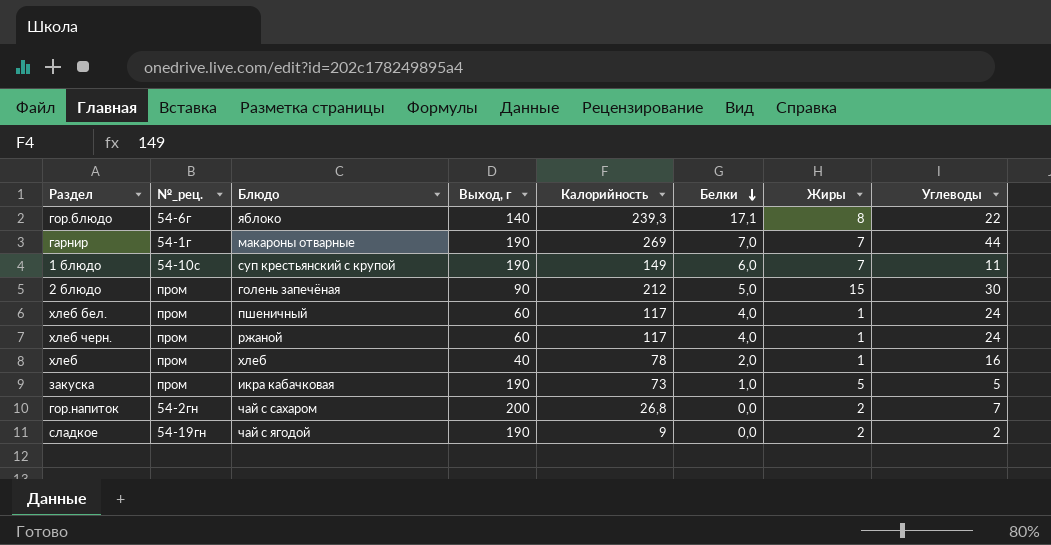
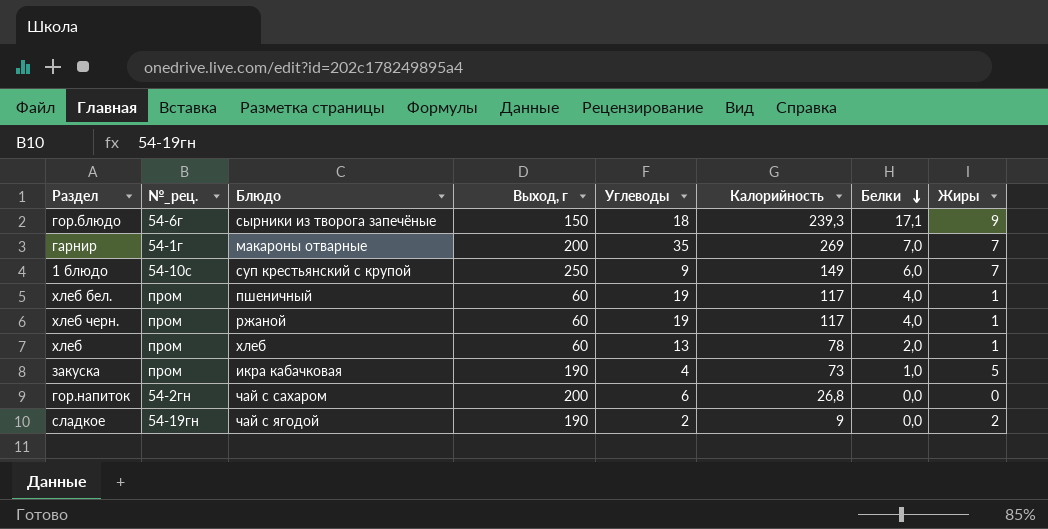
column Углеводы | position: 8 -> 5
row 2 блюдо: пром | голень запечёная | 90 | 212 | 5,0 | 15 | 30 -> none
гор.блюдо | Блюдо: яблоко -> сырники из творога запечёные
гор.блюдо | Выход, г: 140 -> 150
гор.блюдо | Углеводы: 22 -> 18
гор.блюдо | Жиры: 8 -> 9
гарнир | Выход, г: 190 -> 200
гарнир | Углеводы: 44 -> 35
1 блюдо | Выход, г: 190 -> 250
1 блюдо | Углеводы: 11 -> 9
хлеб бел. | Углеводы: 24 -> 19
хлеб черн. | Углеводы: 24 -> 19
хлеб | Выход, г: 40 -> 60
хлеб | Углеводы: 16 -> 13
закуска | Углеводы: 5 -> 4
гор.напиток | Углеводы: 7 -> 6
гор.напиток | Жиры: 2 -> 0

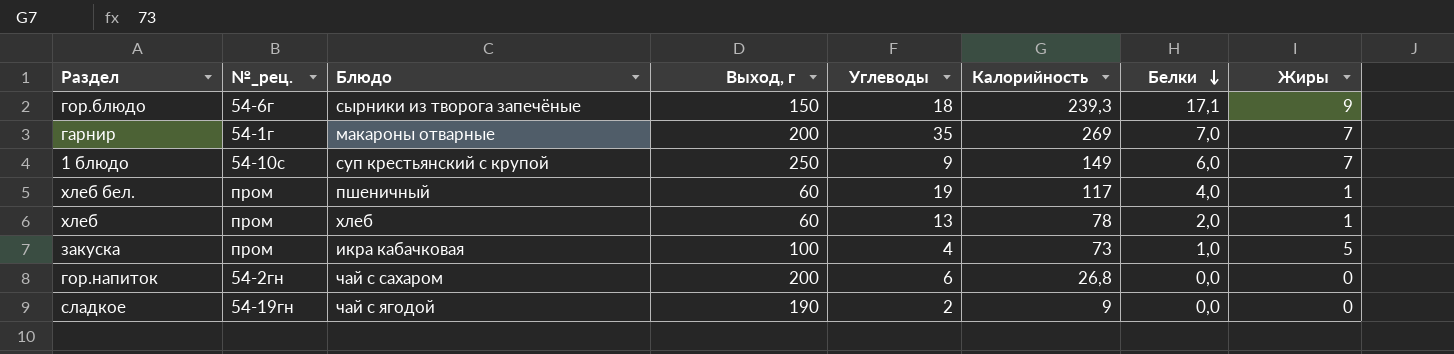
row хлеб черн.: пром | ржаной | 60 | 19 | 117 | 4,0 | 1 -> none
закуска | Выход, г: 190 -> 100
сладкое | Жиры: 2 -> 0

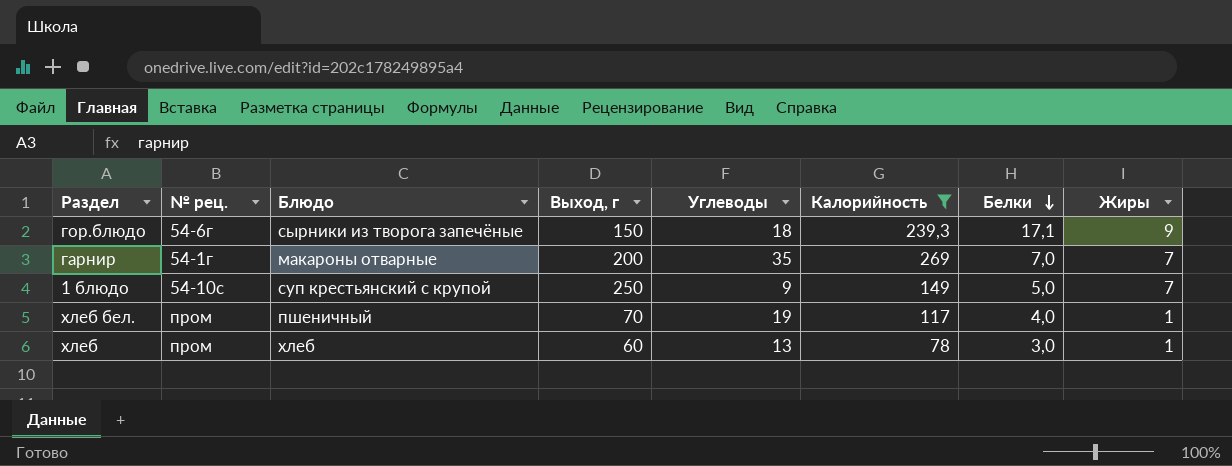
filter: none -> Калорийность >= 78
column name: №_рец. -> № рец.
1 блюдо | Белки: 6,0 -> 5,0
хлеб бел. | Выход, г: 60 -> 70
хлеб | Белки: 2,0 -> 3,0

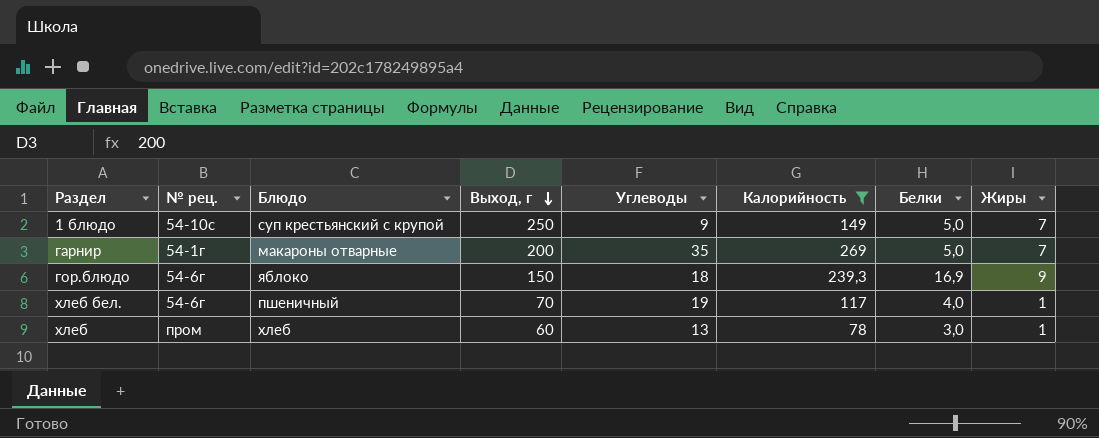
row order: Белки descending -> Выход, г descending
гарнир | Белки: 7,0 -> 5,0
гор.блюдо | Блюдо: сырники из творога запечёные -> яблоко
гор.блюдо | Белки: 17,1 -> 16,9
хлеб бел. | № рец.: пром -> 54-6г

